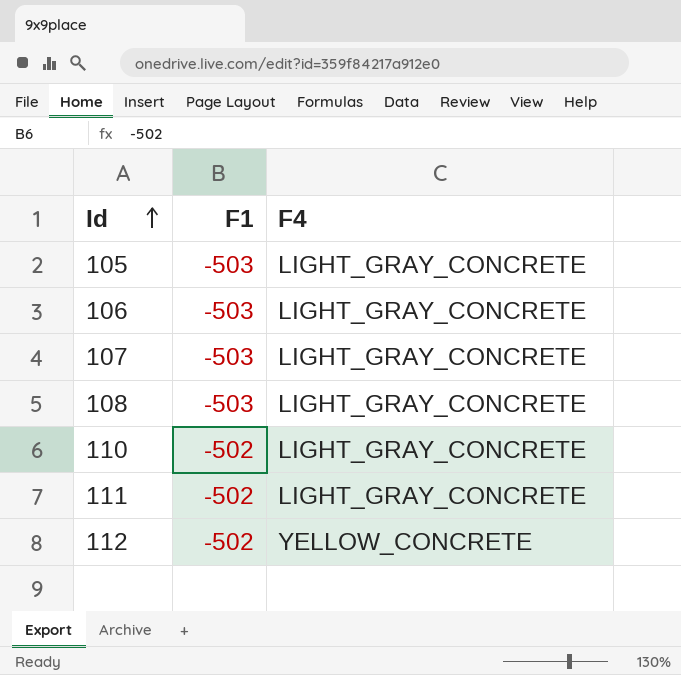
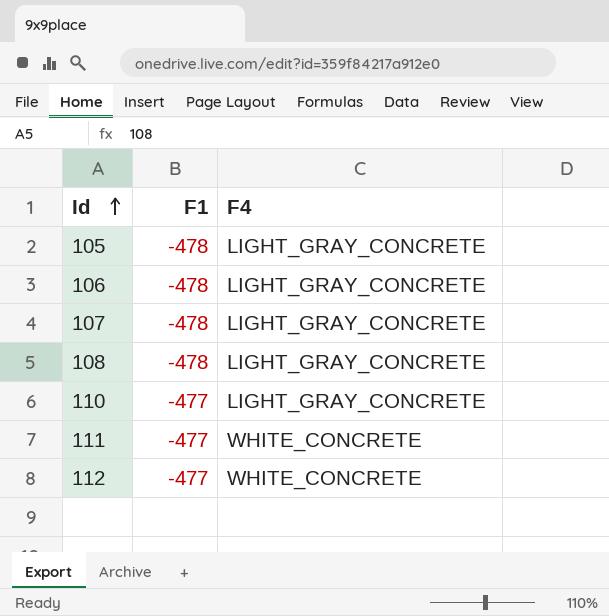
105 | F1: -503 -> -478
106 | F1: -503 -> -478
107 | F1: -503 -> -478
108 | F1: -503 -> -478
110 | F1: -502 -> -477
111 | F1: -502 -> -477
111 | F4: LIGHT_GRAY_CONCRETE -> WHITE_CONCRETE
112 | F1: -502 -> -477
112 | F4: YELLOW_CONCRETE -> WHITE_CONCRETE

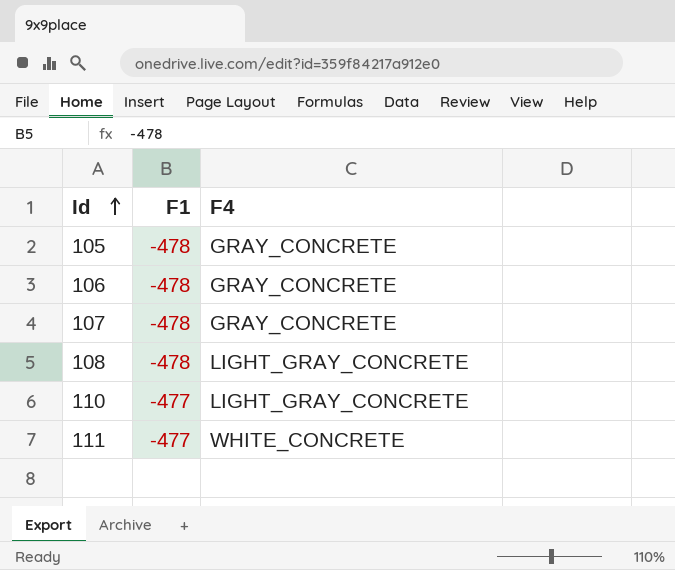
row 112: -477 | WHITE_CONCRETE -> none
105 | F4: LIGHT_GRAY_CONCRETE -> GRAY_CONCRETE
106 | F4: LIGHT_GRAY_CONCRETE -> GRAY_CONCRETE
107 | F4: LIGHT_GRAY_CONCRETE -> GRAY_CONCRETE

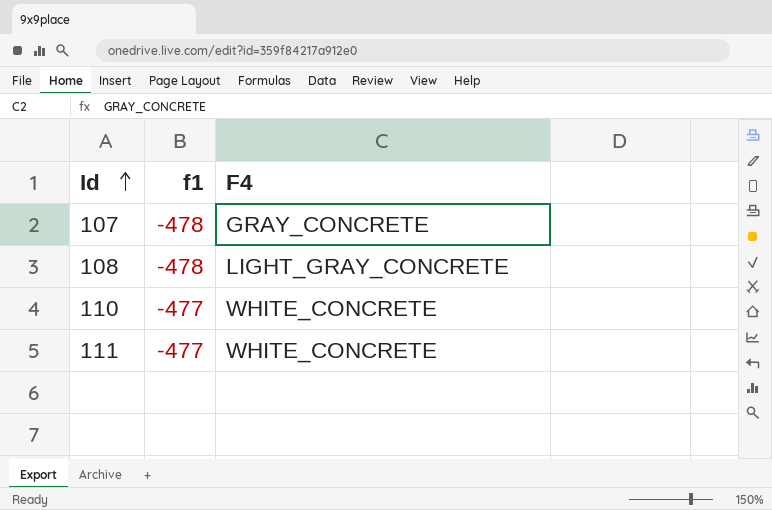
column name: F1 -> f1
row 105: -478 | GRAY_CONCRETE -> none
row 106: -478 | GRAY_CONCRETE -> none
110 | F4: LIGHT_GRAY_CONCRETE -> WHITE_CONCRETE

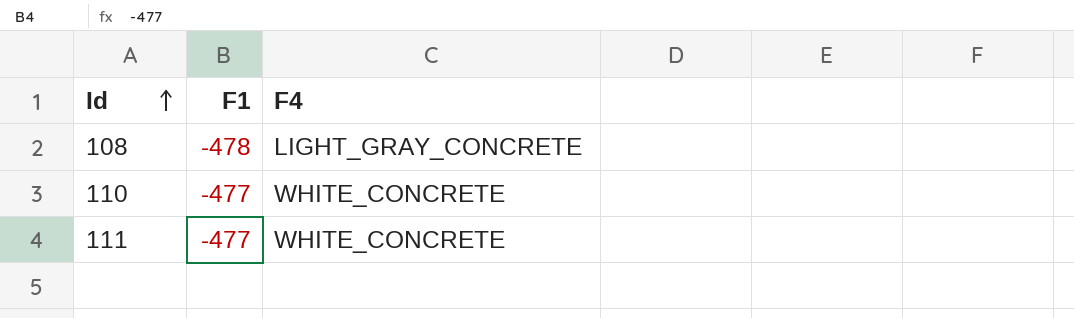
column name: f1 -> F1
row 107: -478 | GRAY_CONCRETE -> none

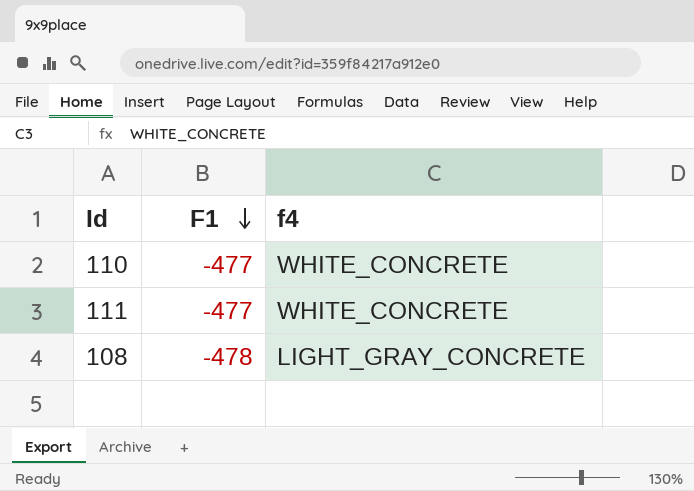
row order: Id ascending -> F1 descending
column name: F4 -> f4

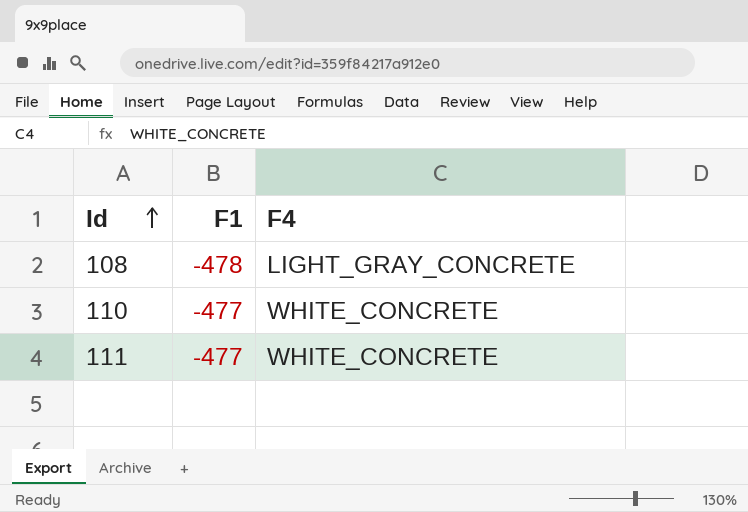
row order: F1 descending -> Id ascending
column name: f4 -> F4

